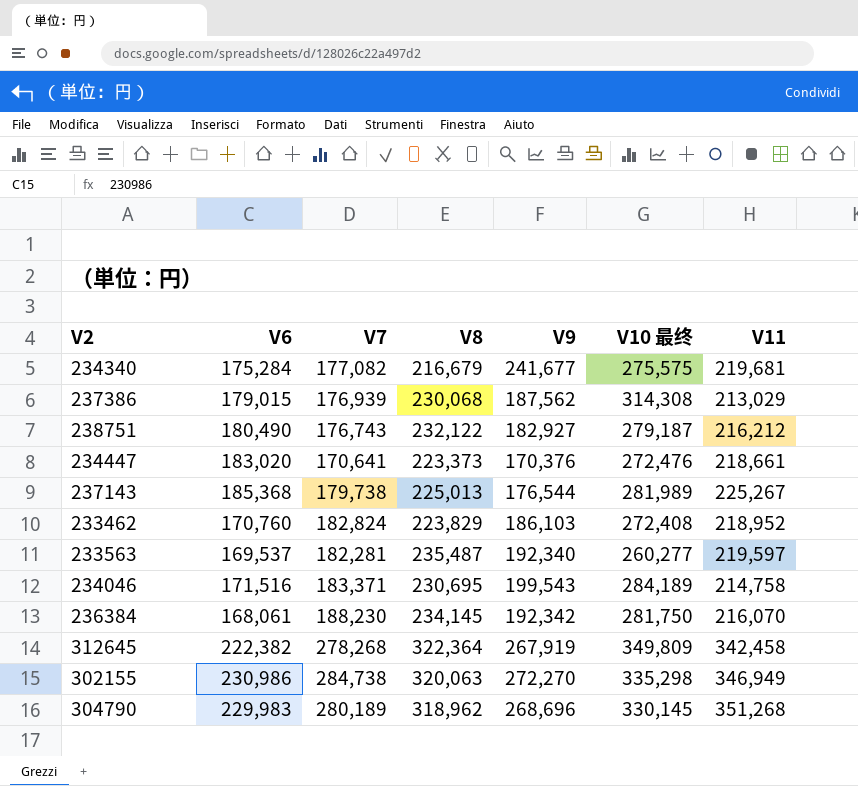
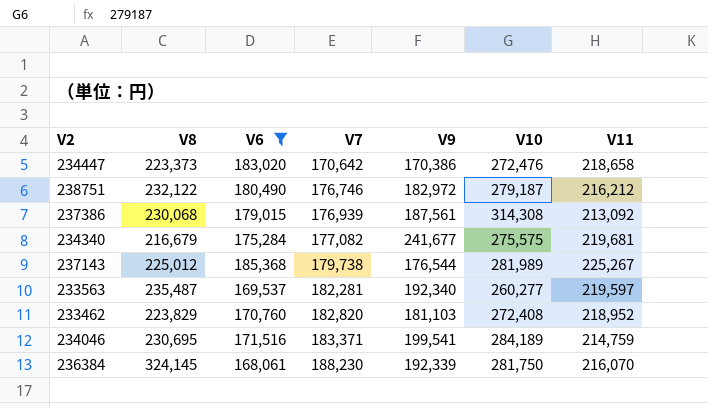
filter: none -> V6 <= 185,368
row order: none -> V7 ascending
column V8 | position: 4 -> 2
column name: V10 最终 -> V10
234447 | V7: 170,641 -> 170,642
234447 | V9: 170,376 -> 170,386
234447 | V11: 218,661 -> 218,658
238751 | V7: 176,743 -> 176,746
238751 | V9: 182,927 -> 182,972
237386 | V9: 187,562 -> 187,561
237386 | V11: 213,029 -> 213,092
237143 | V8: 225,013 -> 225,012
233462 | V7: 182,824 -> 182,820
233462 | V9: 186,103 -> 181,103
234046 | V9: 199,543 -> 199,541
234046 | V11: 214,758 -> 214,759
236384 | V8: 234,145 -> 324,145
236384 | V9: 192,342 -> 192,339

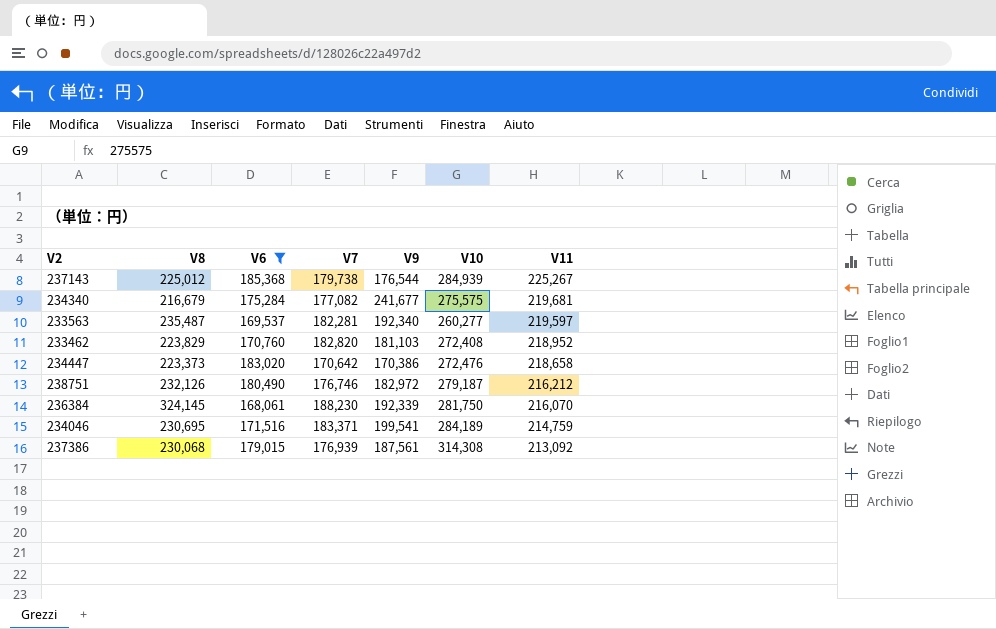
row order: V7 ascending -> V11 descending
237143 | V10: 281,989 -> 284,939
238751 | V8: 232,122 -> 232,126

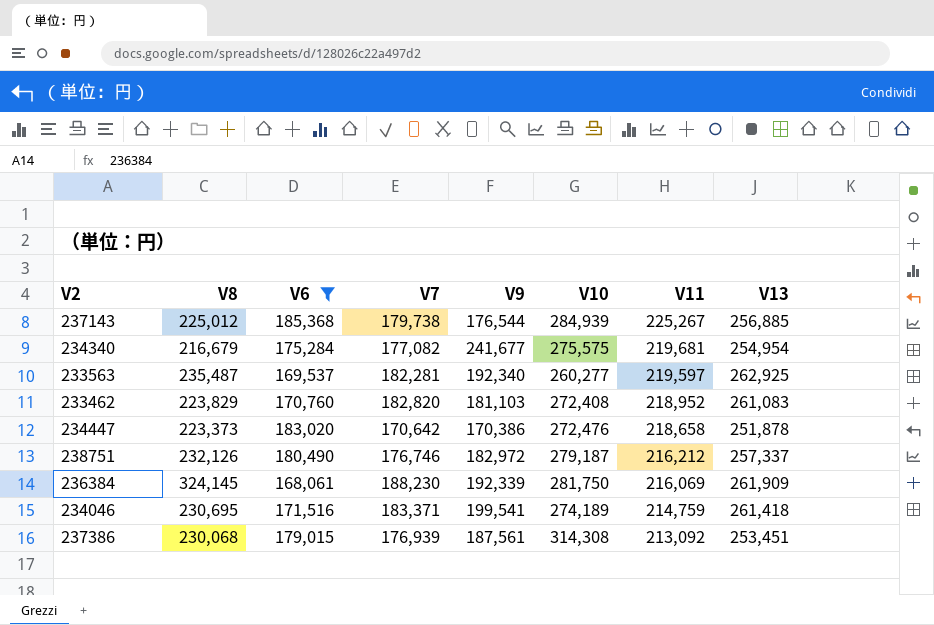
column V13 | position: none -> 8
236384 | V11: 216,070 -> 216,069
234046 | V10: 284,189 -> 274,189

